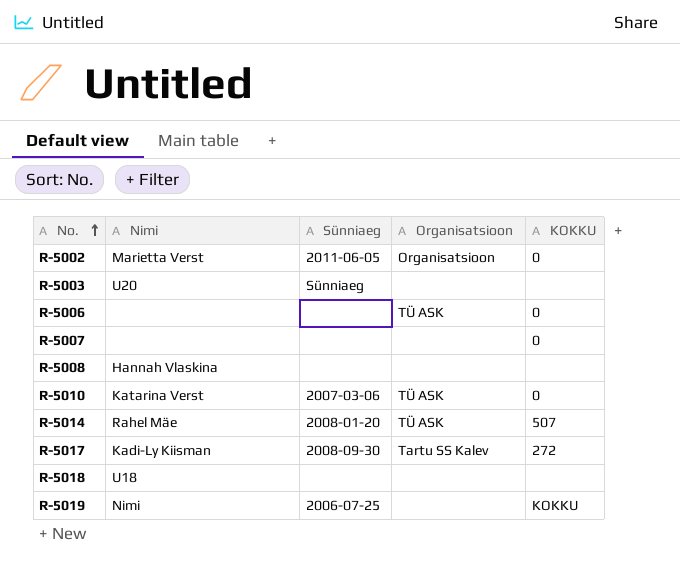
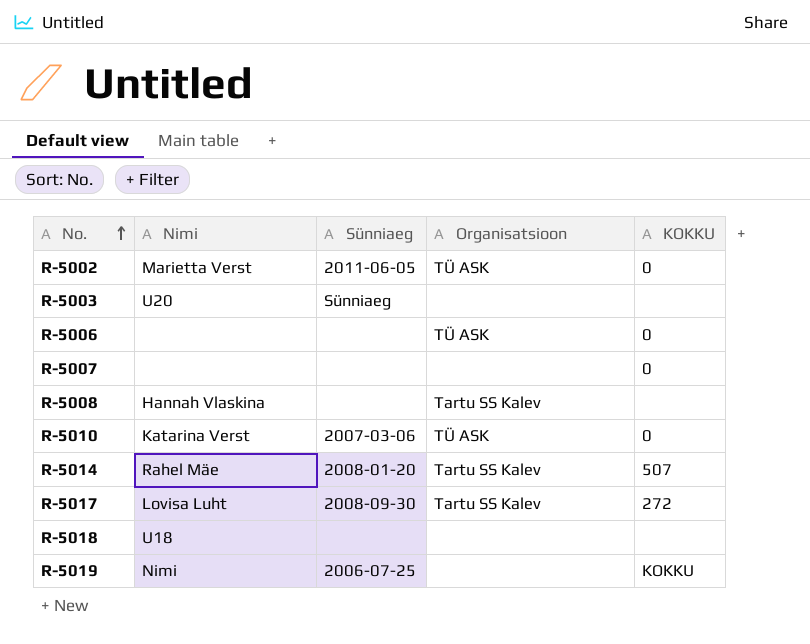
R-5002 | Organisatsioon: Organisatsioon -> TÜ ASK
R-5008 | Organisatsioon: none -> Tartu SS Kalev
R-5014 | Organisatsioon: TÜ ASK -> Tartu SS Kalev
R-5017 | Nimi: Kadi-Ly Kiisman -> Lovisa Luht

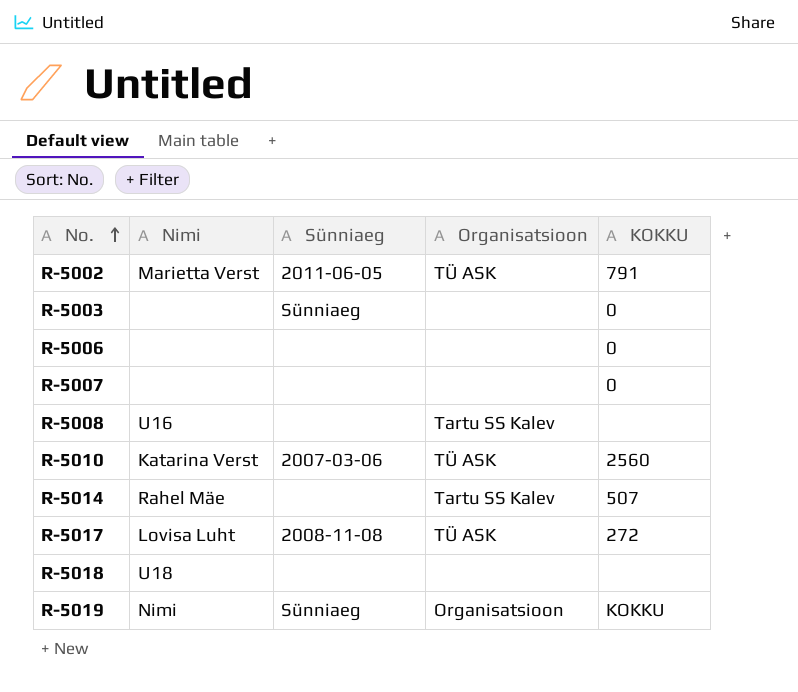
R-5002 | KOKKU: 0 -> 791
R-5003 | Nimi: U20 -> none
R-5003 | KOKKU: none -> 0
R-5006 | Organisatsioon: TÜ ASK -> none
R-5008 | Nimi: Hannah Vlaskina -> U16
R-5010 | KOKKU: 0 -> 2560
R-5014 | Sünniaeg: 2008-01-20 -> none
R-5017 | Sünniaeg: 2008-09-30 -> 2008-11-08
R-5017 | Organisatsioon: Tartu SS Kalev -> TÜ ASK
R-5019 | Sünniaeg: 2006-07-25 -> Sünniaeg
R-5019 | Organisatsioon: none -> Organisatsioon

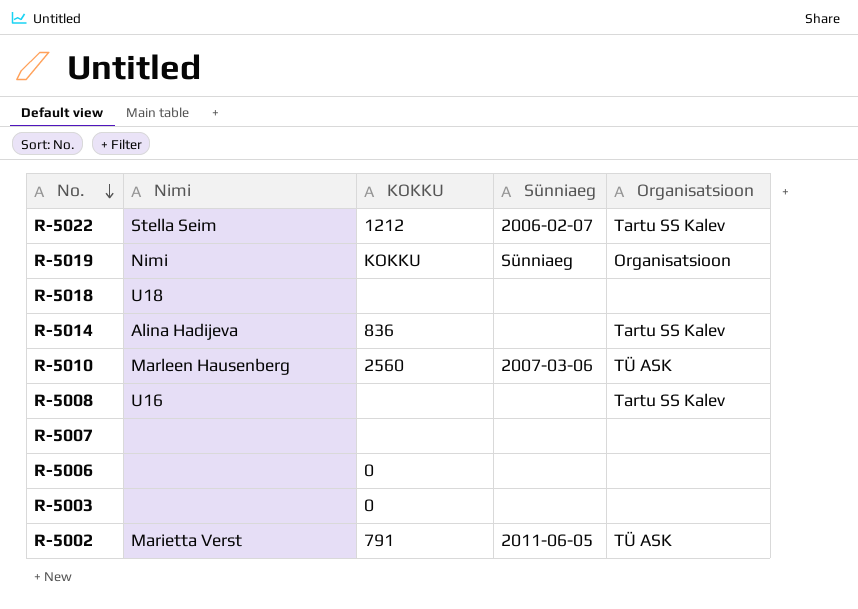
row order: No. ascending -> No. descending
column KOKKU | position: 5 -> 3
row R-5017: Lovisa Luht | 2008-11-08 | TÜ ASK | 272 -> none
row R-5022: none -> Stella Seim | 1212 | 2006-02-07 | Tartu SS Kalev
R-5014 | Nimi: Rahel Mäe -> Alina Hadijeva
R-5014 | KOKKU: 507 -> 836
R-5010 | Nimi: Katarina Verst -> Marleen Hausenberg
R-5007 | KOKKU: 0 -> none
R-5003 | Sünniaeg: Sünniaeg -> none

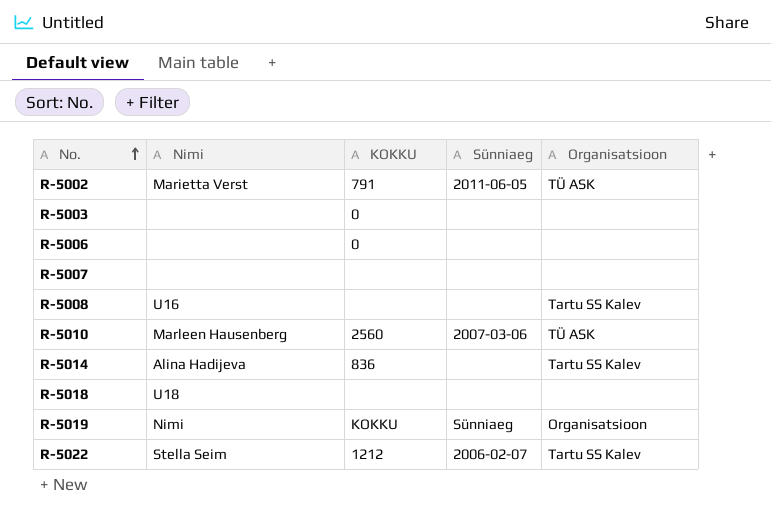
row order: No. descending -> No. ascending

